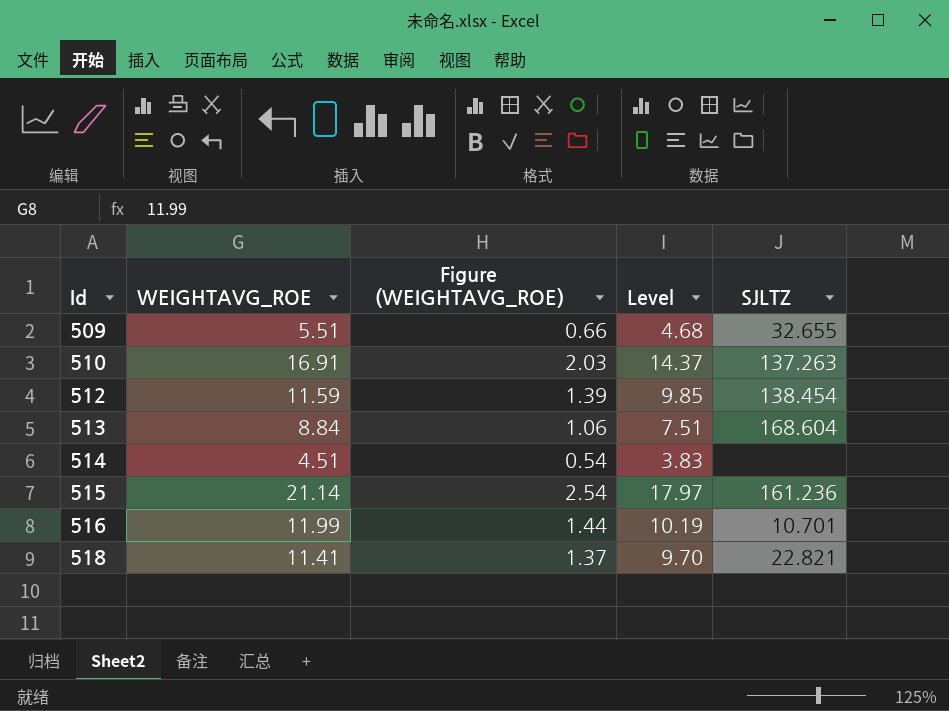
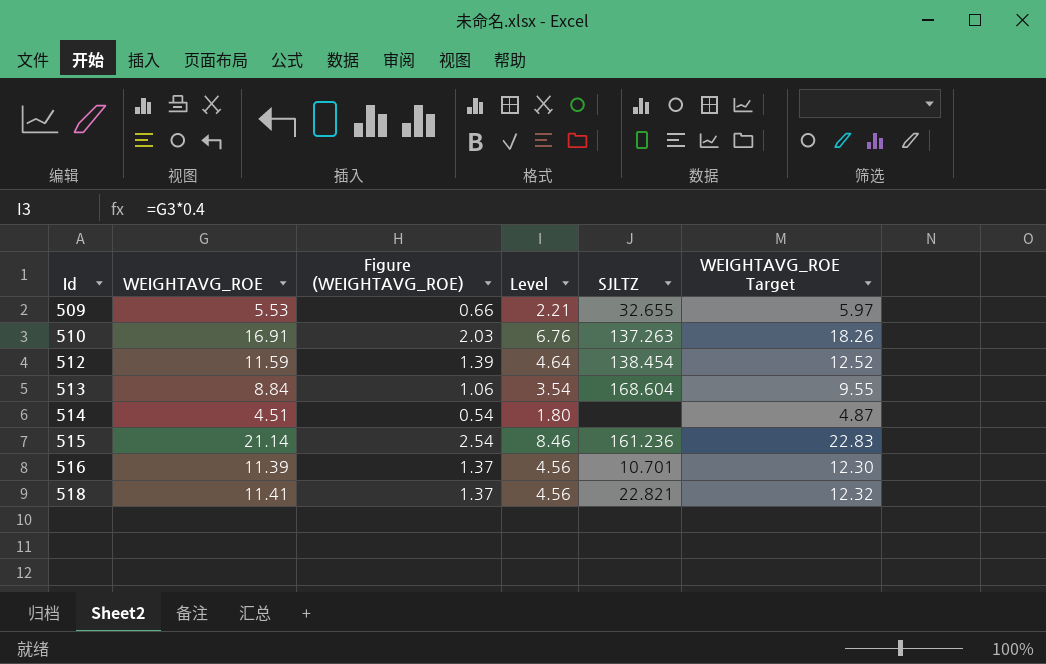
column Level | formula: [WEIGHTAVG_ROE] * 0.85 -> [WEIGHTAVG_ROE] * 0.4
column WEIGHTAVG_ROE Target | formula: none -> [WEIGHTAVG_ROE] * 1.08
509 | WEIGHTAVG_ROE: 5.51 -> 5.53
516 | WEIGHTAVG_ROE: 11.99 -> 11.39
516 | Figure (WEIGHTAVG_ROE): 1.44 -> 1.37

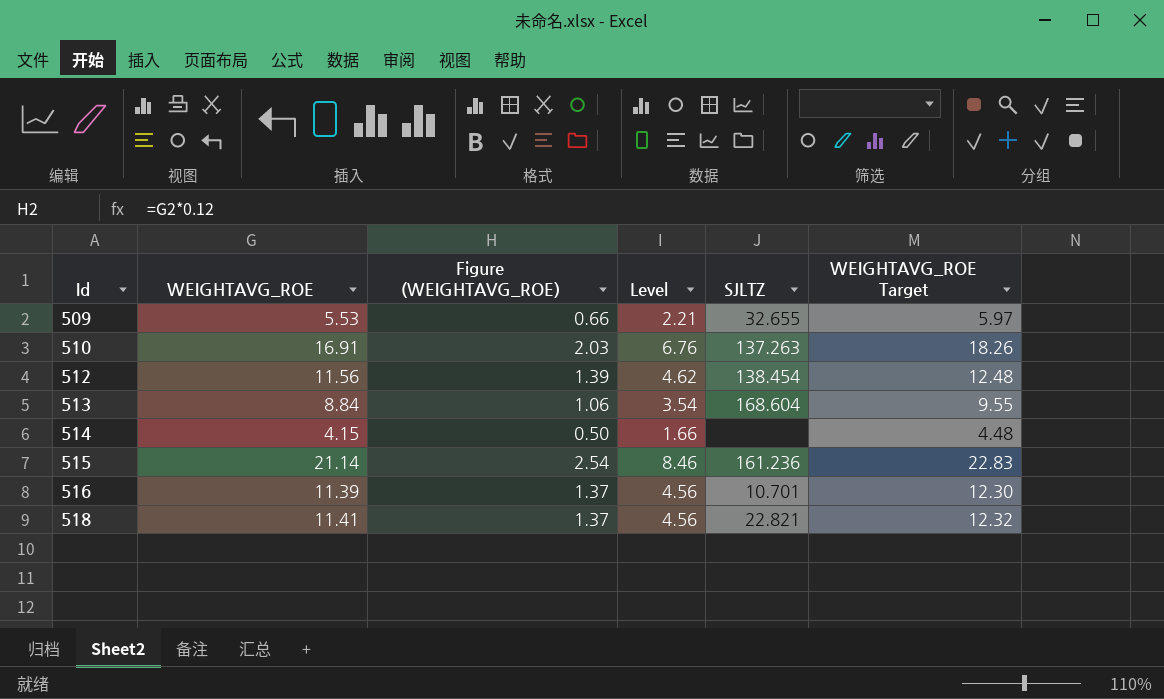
512 | WEIGHTAVG_ROE: 11.59 -> 11.56
512 | Level: 4.64 -> 4.62
512 | WEIGHTAVG_ROE Target: 12.52 -> 12.48
514 | WEIGHTAVG_ROE: 4.51 -> 4.15
514 | Figure (WEIGHTAVG_ROE): 0.54 -> 0.50
514 | Level: 1.80 -> 1.66
514 | WEIGHTAVG_ROE Target: 4.87 -> 4.48

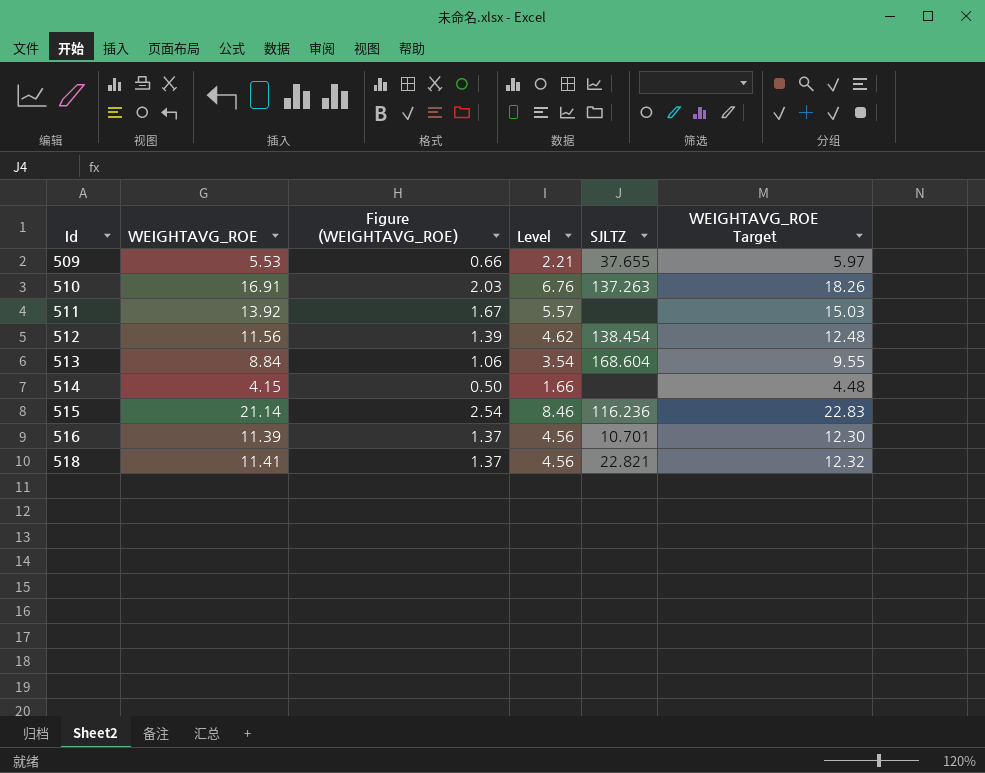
509 | SJLTZ: 32.655 -> 37.655
row 511: none -> 13.92 | 1.67 | 5.57 | none | 15.03
515 | SJLTZ: 161.236 -> 116.236

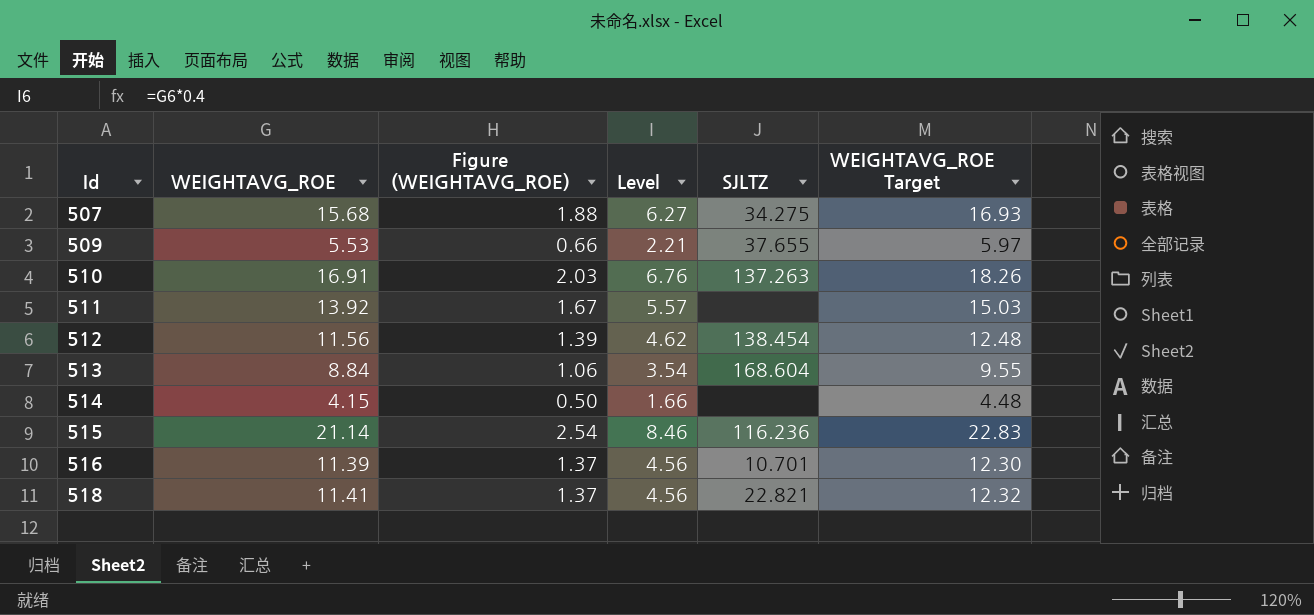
row 507: none -> 15.68 | 1.88 | 6.27 | 34.275 | 16.93

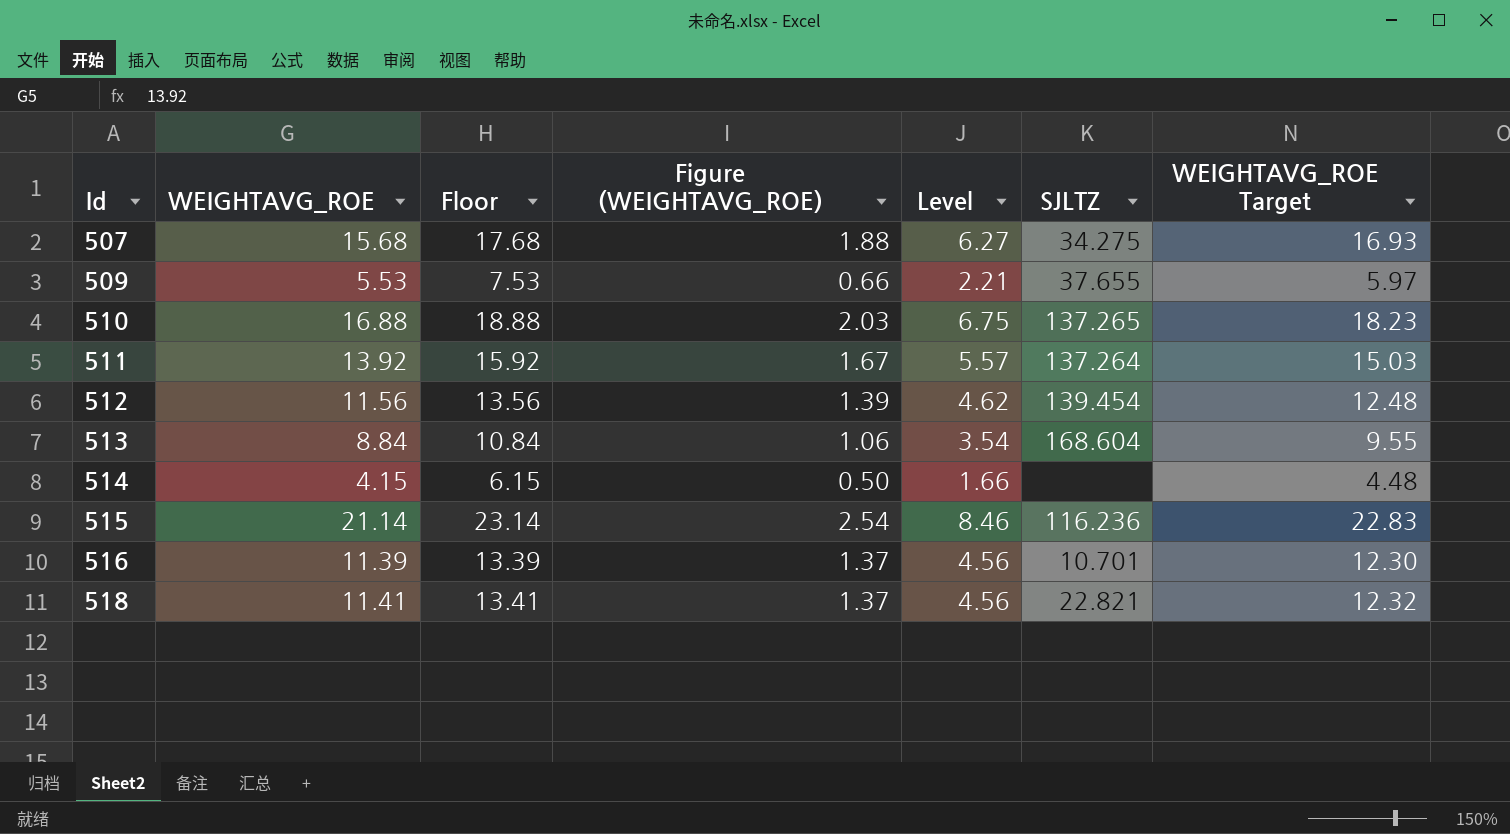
column Floor | formula: none -> [WEIGHTAVG_ROE] + 2
510 | WEIGHTAVG_ROE: 16.91 -> 16.88
510 | Level: 6.76 -> 6.75
510 | SJLTZ: 137.263 -> 137.265
510 | WEIGHTAVG_ROE Target: 18.26 -> 18.23
511 | SJLTZ: none -> 137.264
512 | SJLTZ: 138.454 -> 139.454

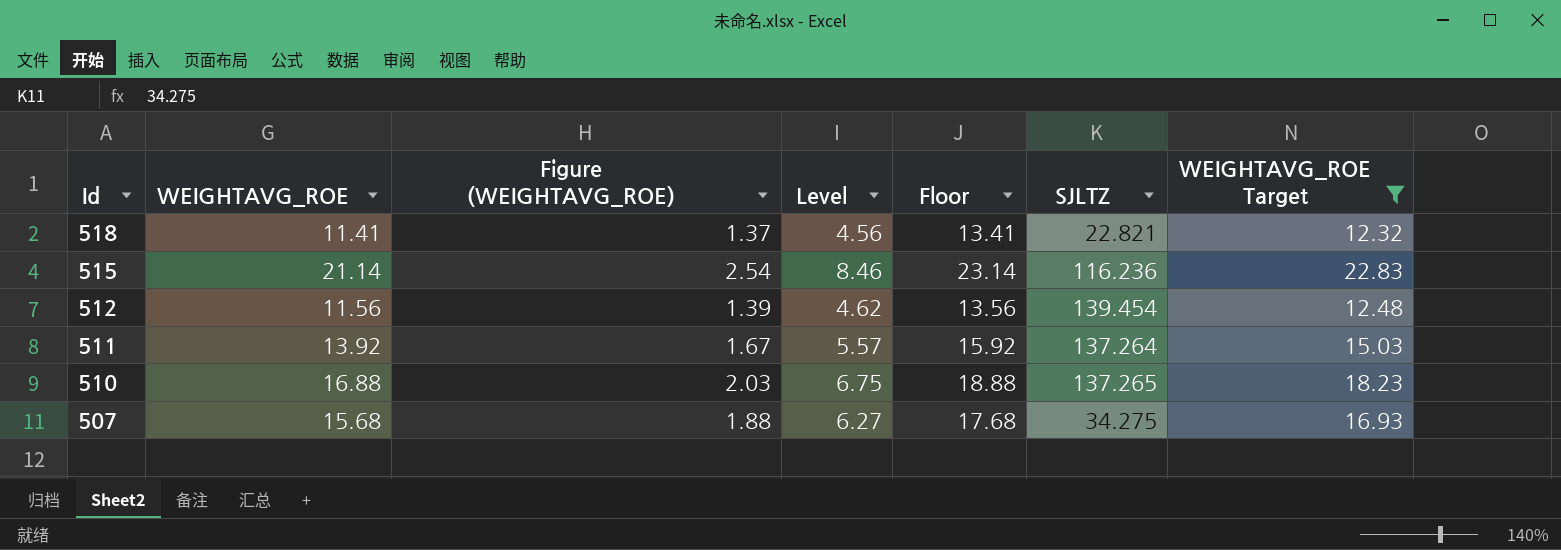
filter: none -> WEIGHTAVG_ROE Target >= 12.32
row order: Id ascending -> Id descending
column Floor | position: 3 -> 5

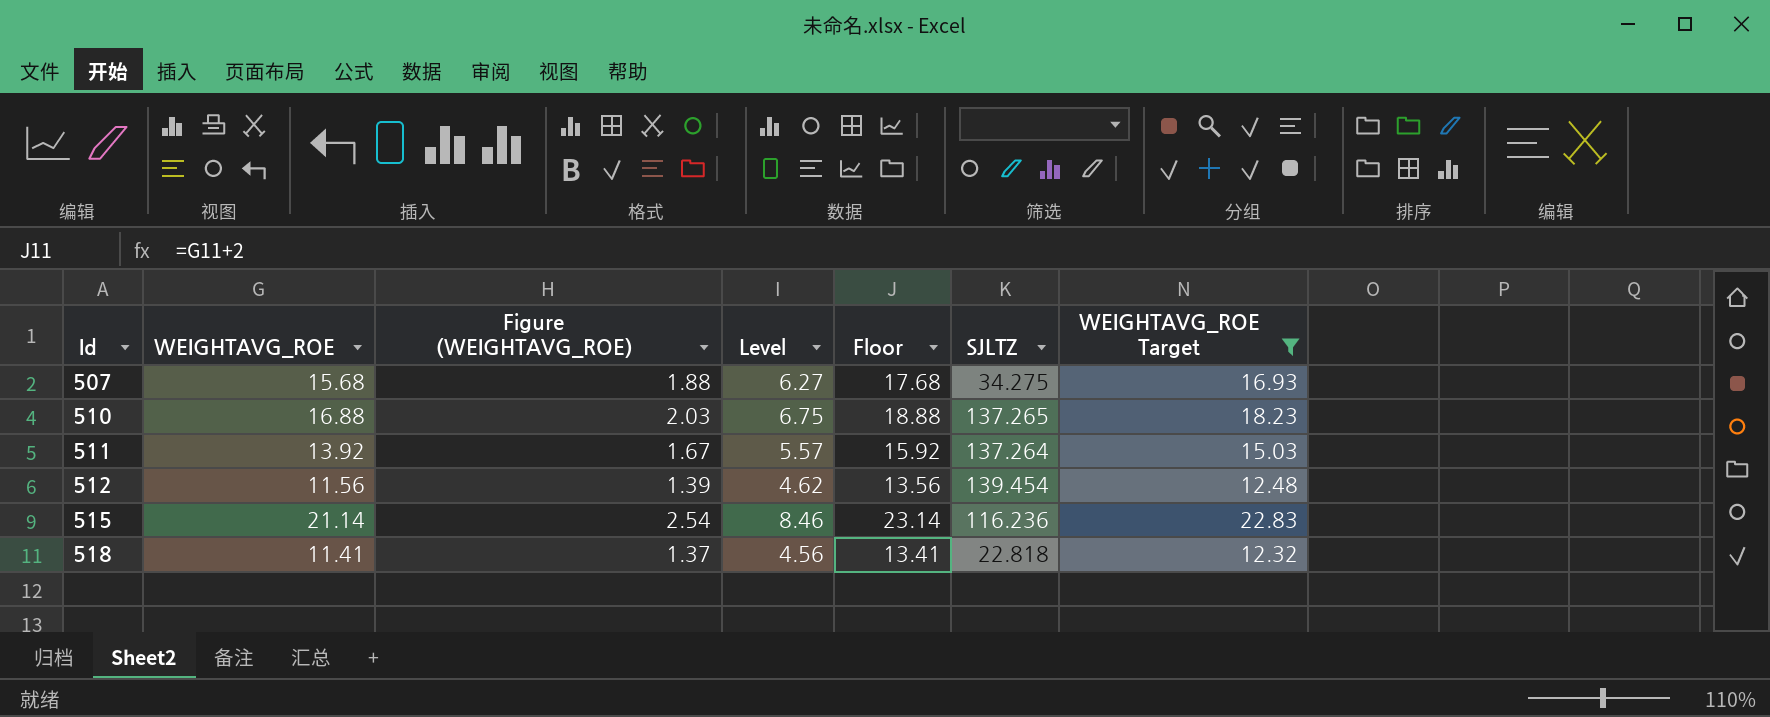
row order: Id descending -> Id ascending
518 | SJLTZ: 22.821 -> 22.818

